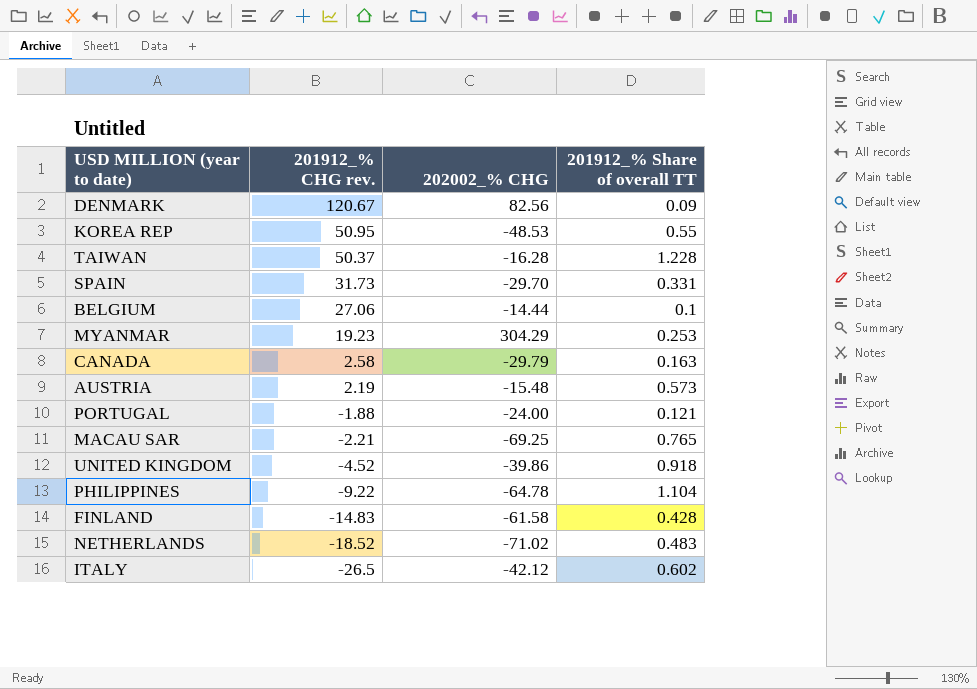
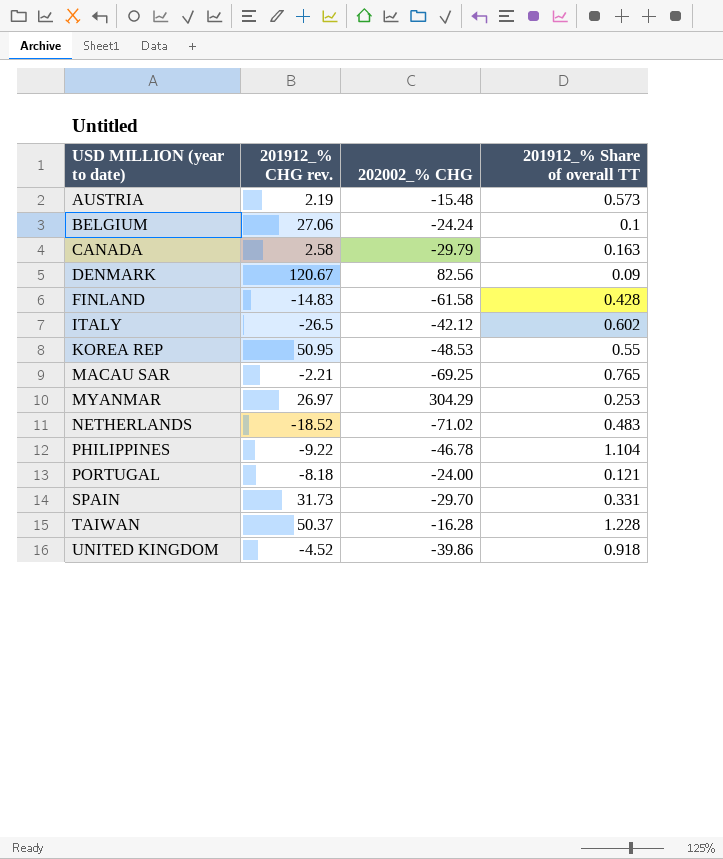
row order: 201912_% CHG rev. descending -> USD MILLION (year to date) ascending
BELGIUM | 202002_% CHG: -14.44 -> -24.24
MYANMAR | 201912_% CHG rev.: 19.23 -> 26.97
PHILIPPINES | 202002_% CHG: -64.78 -> -46.78
PORTUGAL | 201912_% CHG rev.: -1.88 -> -8.18

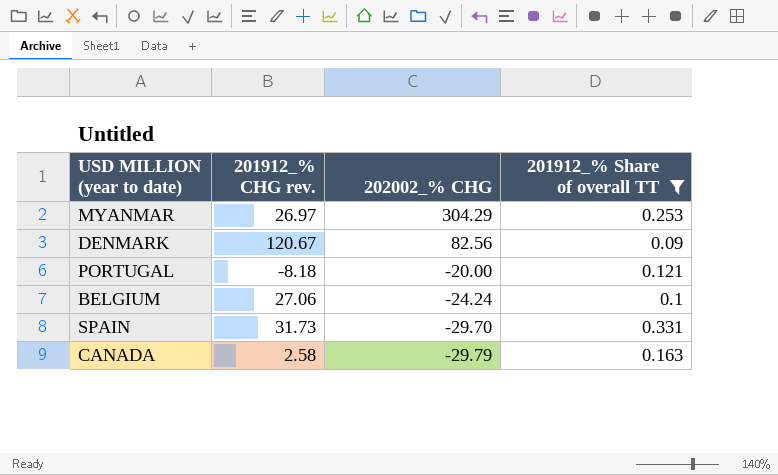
filter: none -> 201912_% Share of overall TT <= 0.331
row order: USD MILLION (year to date) ascending -> 202002_% CHG descending
PORTUGAL | 202002_% CHG: -24.00 -> -20.00

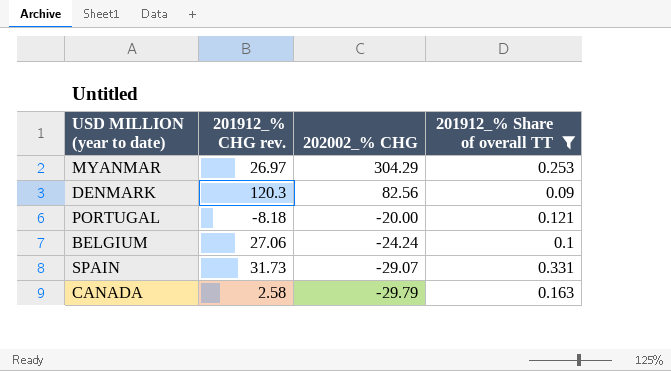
DENMARK | 201912_% CHG rev.: 120.67 -> 120.3
SPAIN | 202002_% CHG: -29.70 -> -29.07

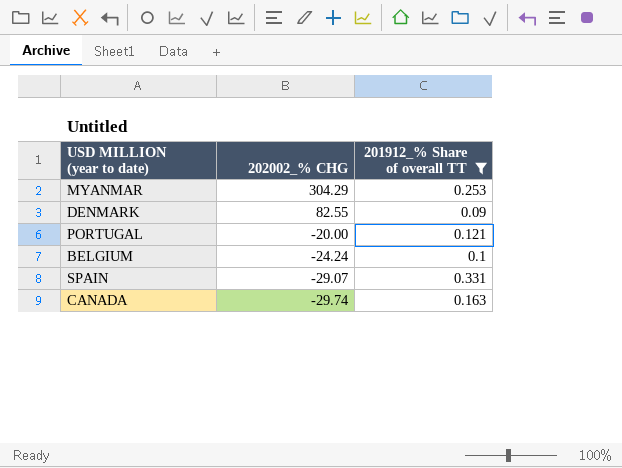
column 201912_% CHG rev. | position: 2 -> none
DENMARK | 202002_% CHG: 82.56 -> 82.55
CANADA | 202002_% CHG: -29.79 -> -29.74

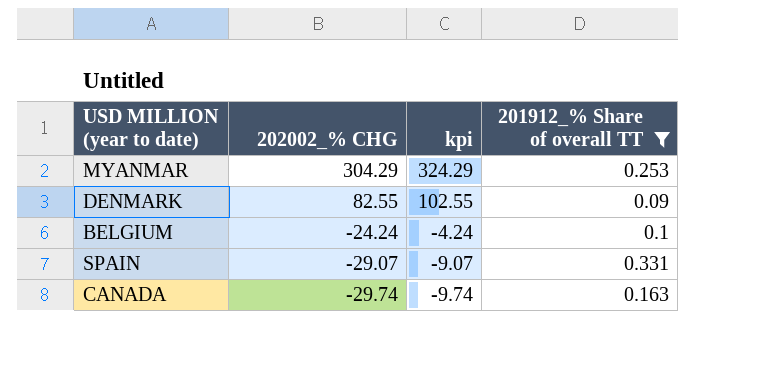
column kpi | formula: none -> [202002_% CHG] + 20
row PORTUGAL: -20.00 | 0.121 -> none

